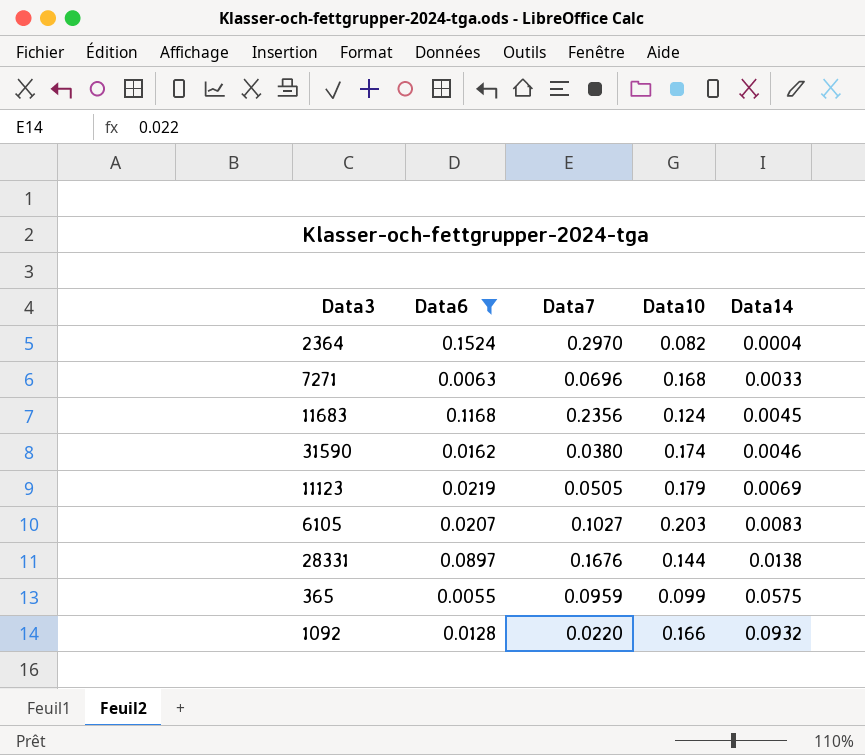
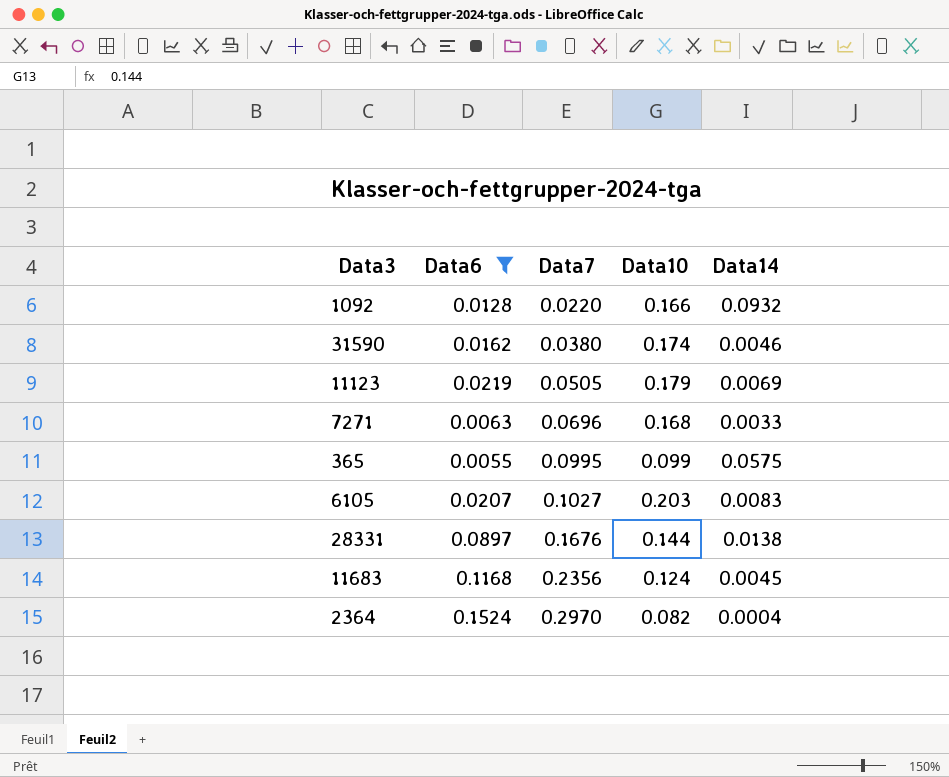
row order: Data14 ascending -> Data7 ascending
365 | Data7: 0.0959 -> 0.0995

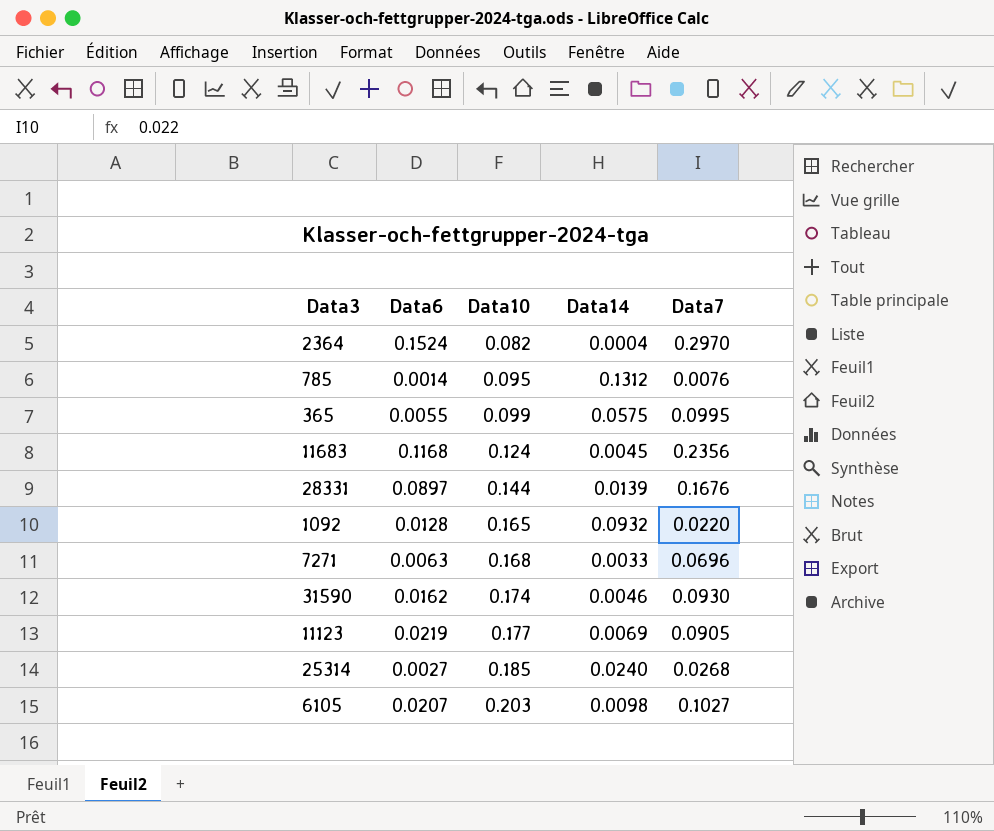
filter: Data6 >= 0.0055 -> none
row order: Data7 ascending -> Data10 ascending
column Data7 | position: 3 -> 5
28331 | Data14: 0.0138 -> 0.0139
1092 | Data10: 0.166 -> 0.165
31590 | Data7: 0.0380 -> 0.0930
11123 | Data10: 0.179 -> 0.177
11123 | Data7: 0.0505 -> 0.0905
6105 | Data14: 0.0083 -> 0.0098

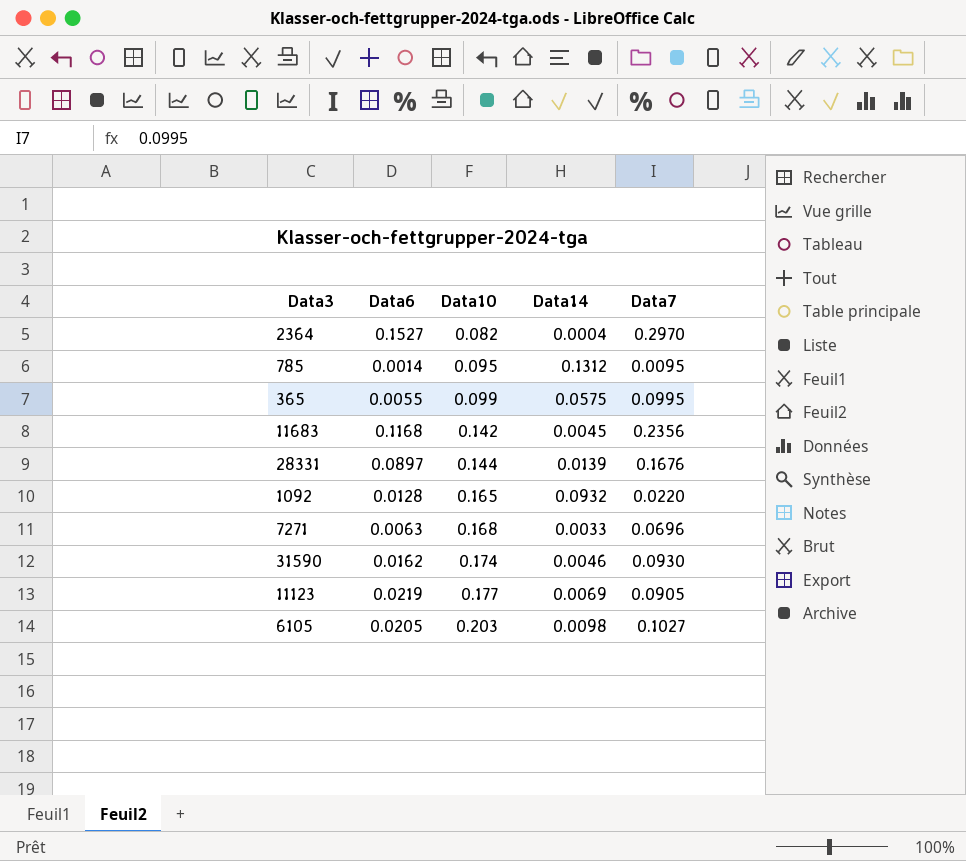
row 25314: 0.0027 | 0.185 | 0.0240 | 0.0268 -> none
2364 | Data6: 0.1524 -> 0.1527
785 | Data7: 0.0076 -> 0.0095
11683 | Data10: 0.124 -> 0.142
6105 | Data6: 0.0207 -> 0.0205

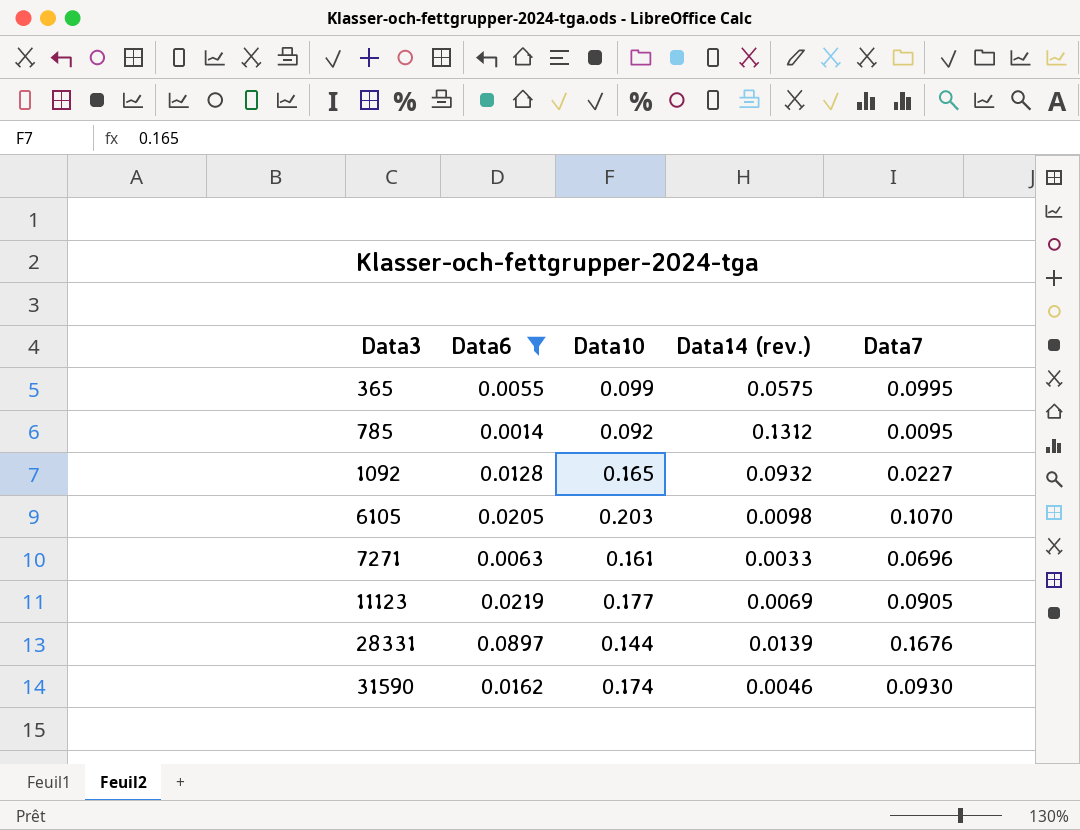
filter: none -> Data6 <= 0.0897
row order: Data10 ascending -> Data3 ascending
column name: Data14 -> Data14 (rev.)
785 | Data10: 0.095 -> 0.092
1092 | Data7: 0.0220 -> 0.0227
6105 | Data7: 0.1027 -> 0.1070
7271 | Data10: 0.168 -> 0.161

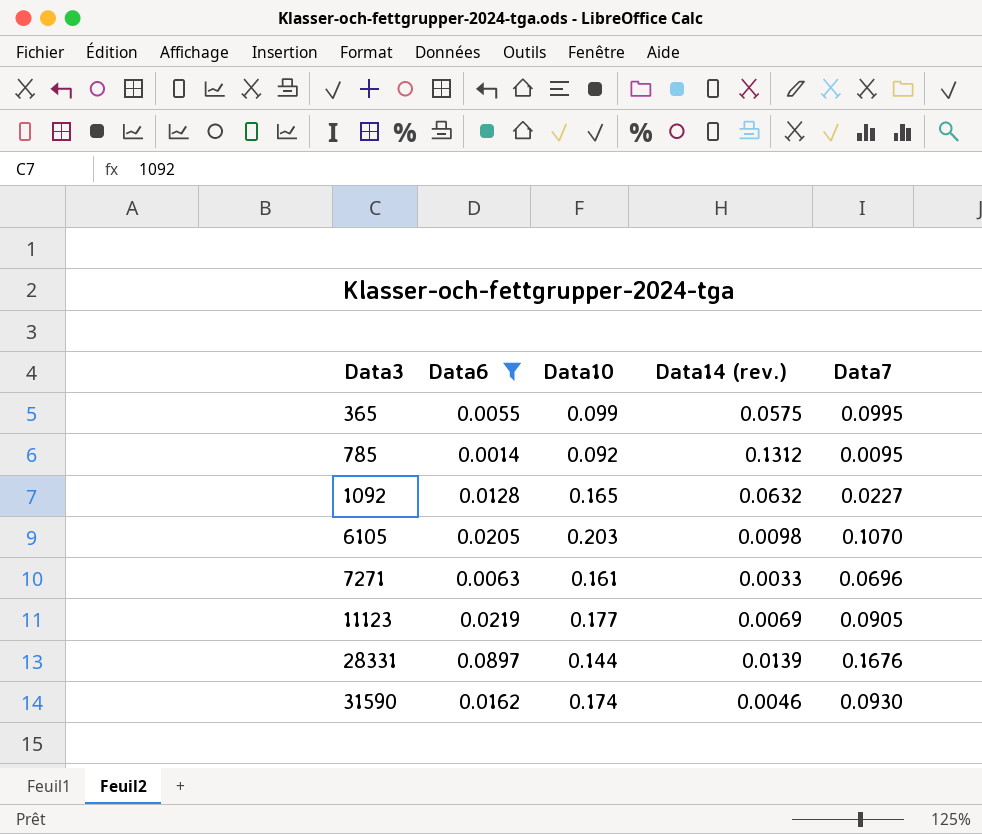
1092 | Data14 (rev.): 0.0932 -> 0.0632

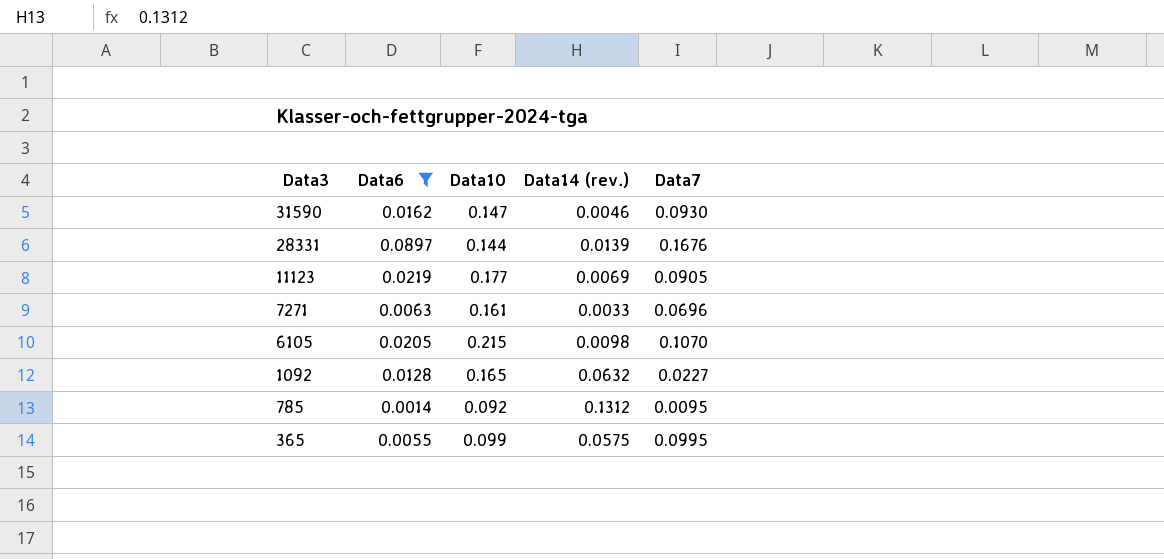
row order: Data3 ascending -> Data3 descending
31590 | Data10: 0.174 -> 0.147
6105 | Data10: 0.203 -> 0.215

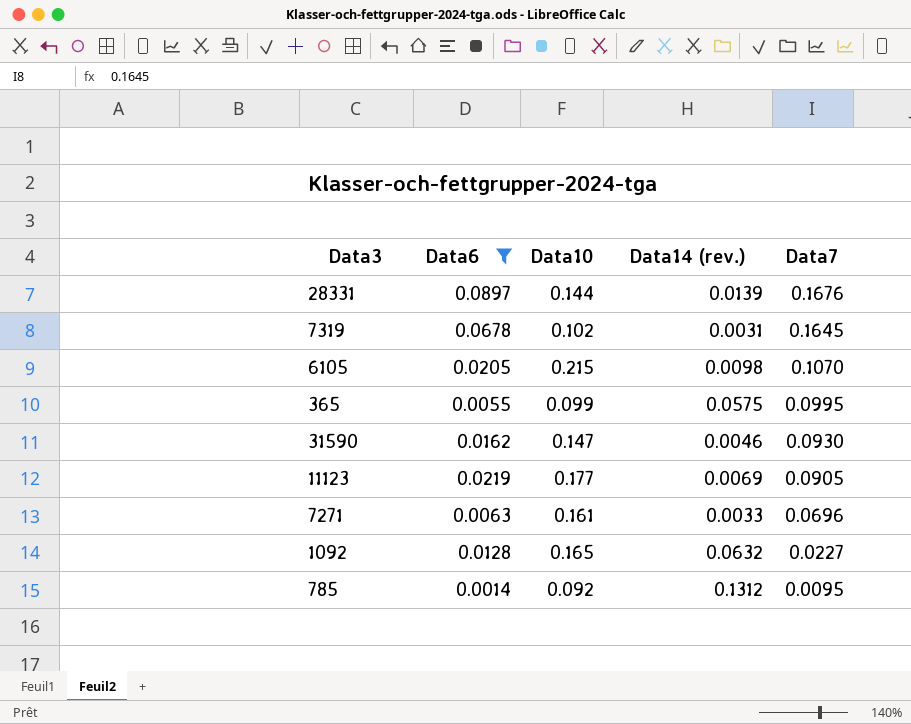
row order: Data3 descending -> Data7 descending
row 7319: none -> 0.0678 | 0.102 | 0.0031 | 0.1645

